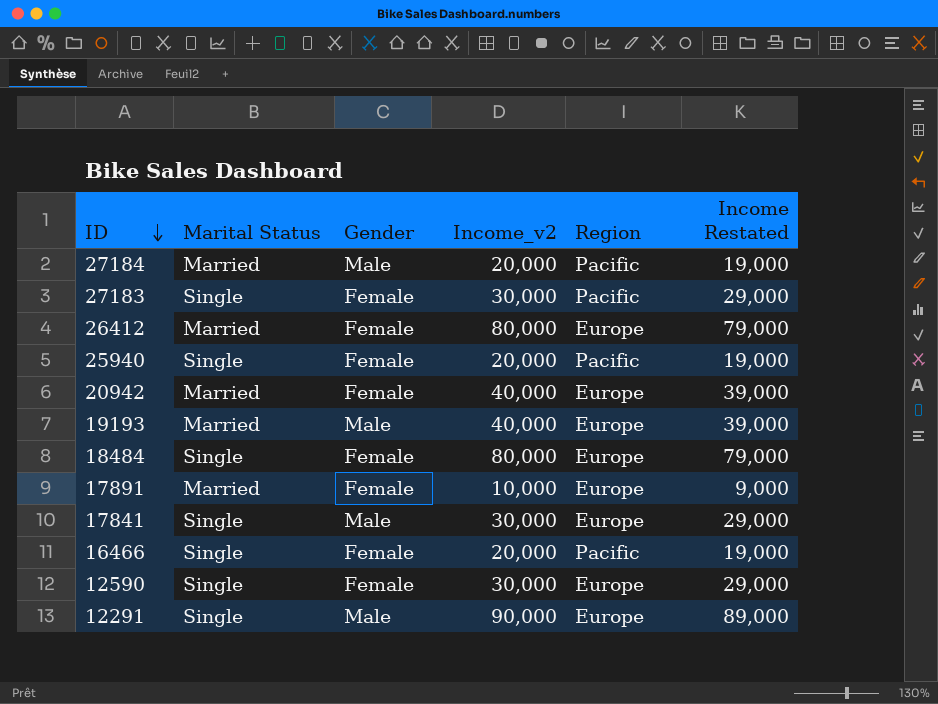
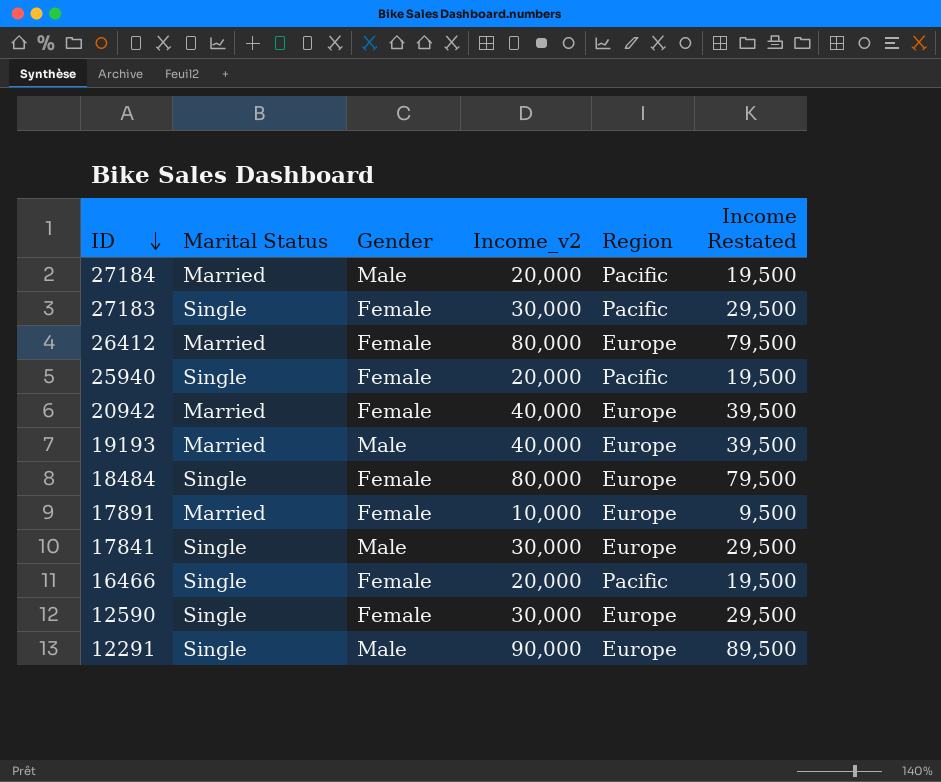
column Income Restated | formula: [Income_v2] - 1000 -> [Income_v2] - 500

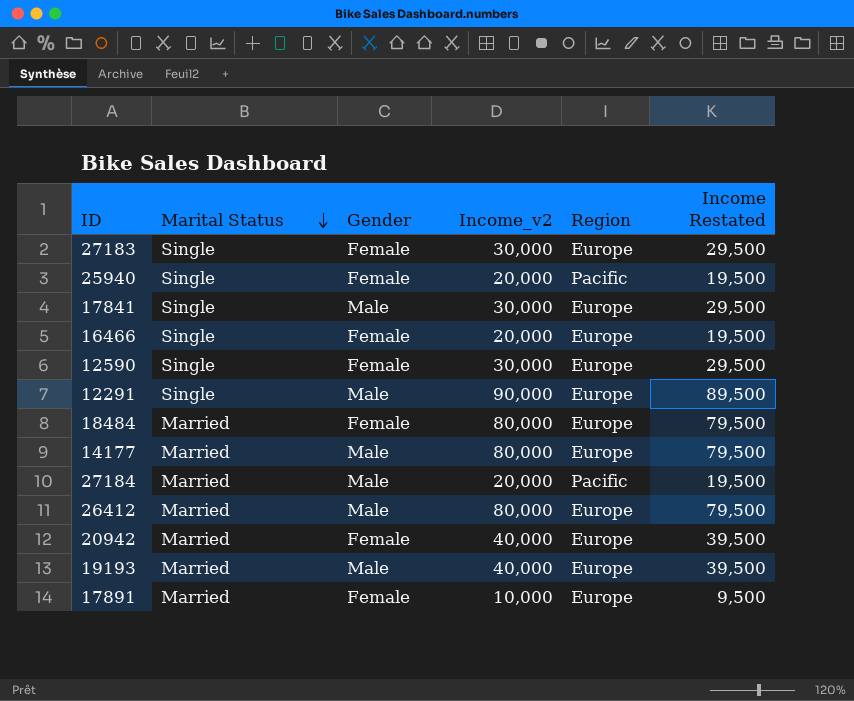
row order: ID descending -> Marital Status descending
27183 | Region: Pacific -> Europe
16466 | Region: Pacific -> Europe
18484 | Marital Status: Single -> Married
row 14177: none -> Married | Male | 80,000 | Europe | 79,500
26412 | Gender: Female -> Male

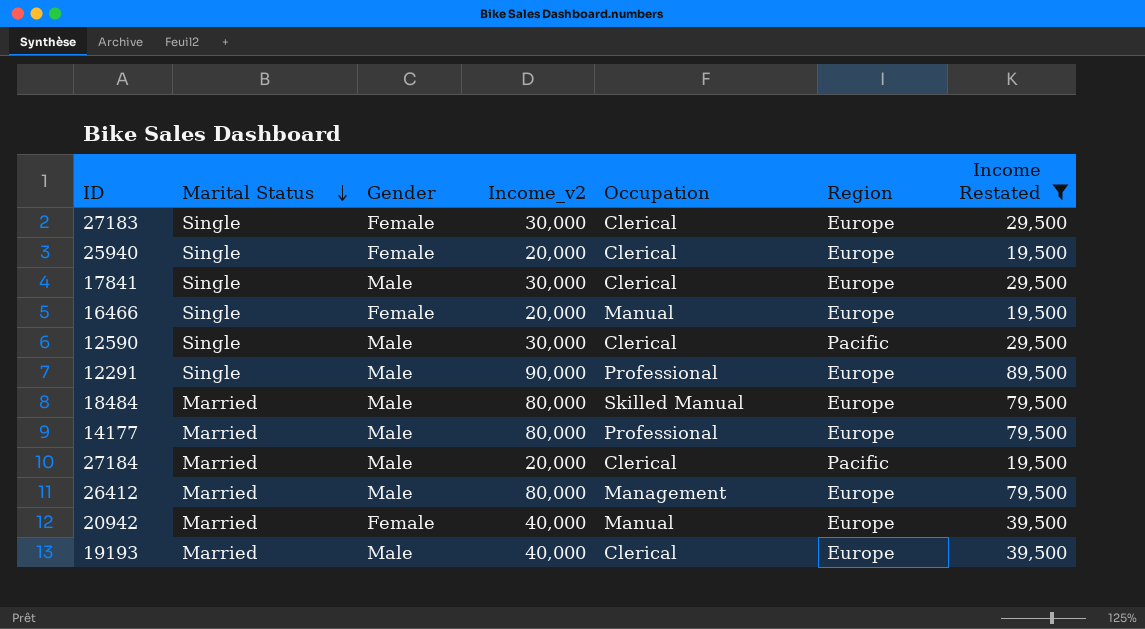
filter: none -> Income Restated != 9,500
column Occupation | position: none -> 5
25940 | Region: Pacific -> Europe
12590 | Gender: Female -> Male
12590 | Region: Europe -> Pacific
18484 | Gender: Female -> Male

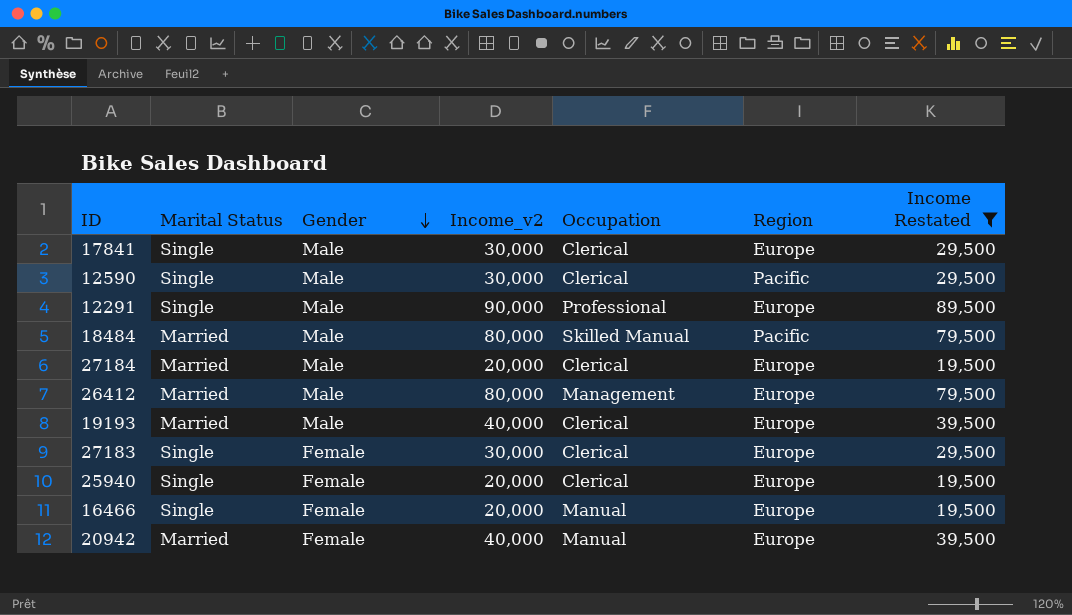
row order: Marital Status descending -> Gender descending
row 14177: Married | Male | 80,000 | Professional | Europe | 79,500 -> none
18484 | Region: Europe -> Pacific
27184 | Region: Pacific -> Europe

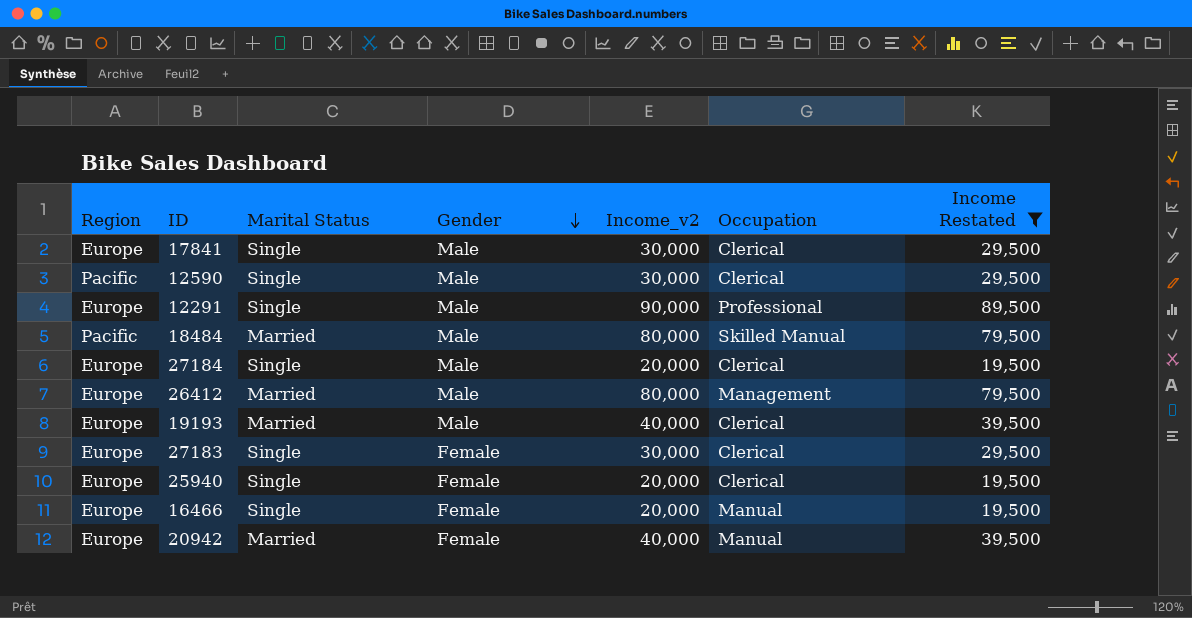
column Region | position: 6 -> 1
27184 | Marital Status: Married -> Single

